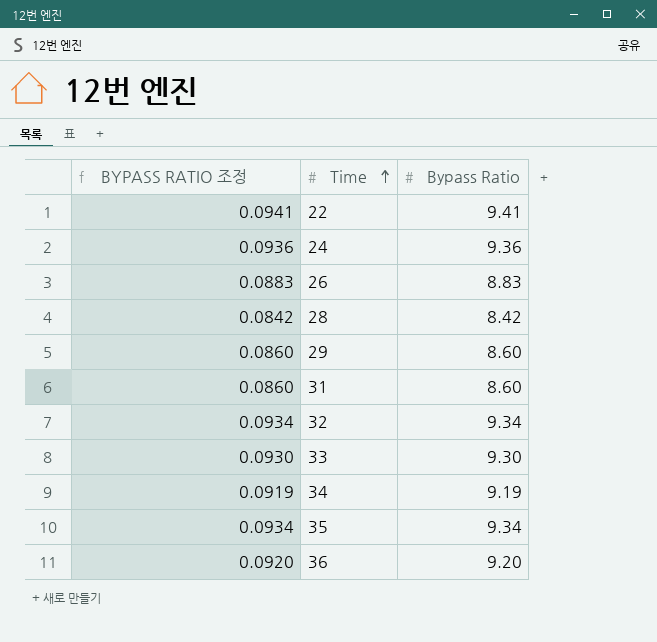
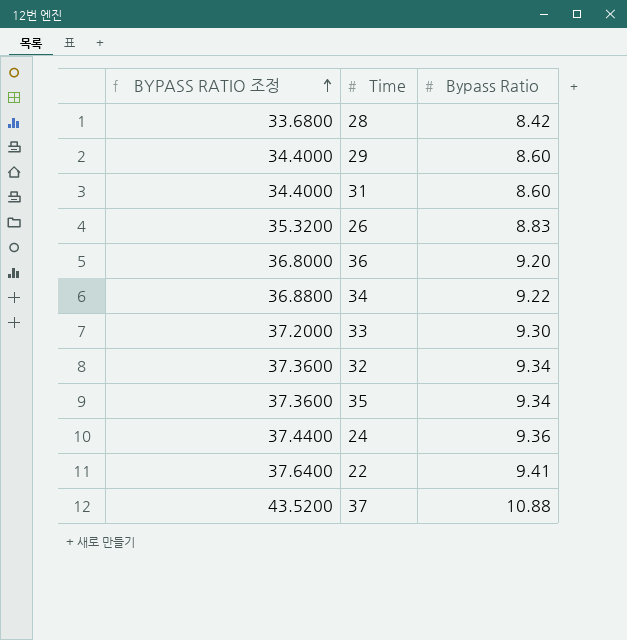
row order: Time ascending -> BYPASS RATIO 조정 ascending
column BYPASS RATIO 조정 | formula: [Bypass Ratio] * 0.01 -> [Bypass Ratio] * 4
34 | Bypass Ratio: 9.19 -> 9.22
row 37: none -> 43.5200 | 10.88

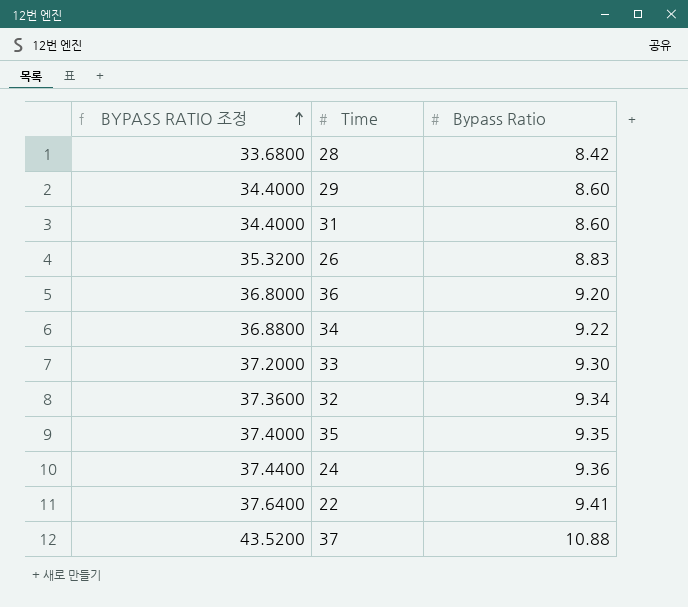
35 | BYPASS RATIO 조정: 37.3600 -> 37.4000
35 | Bypass Ratio: 9.34 -> 9.35

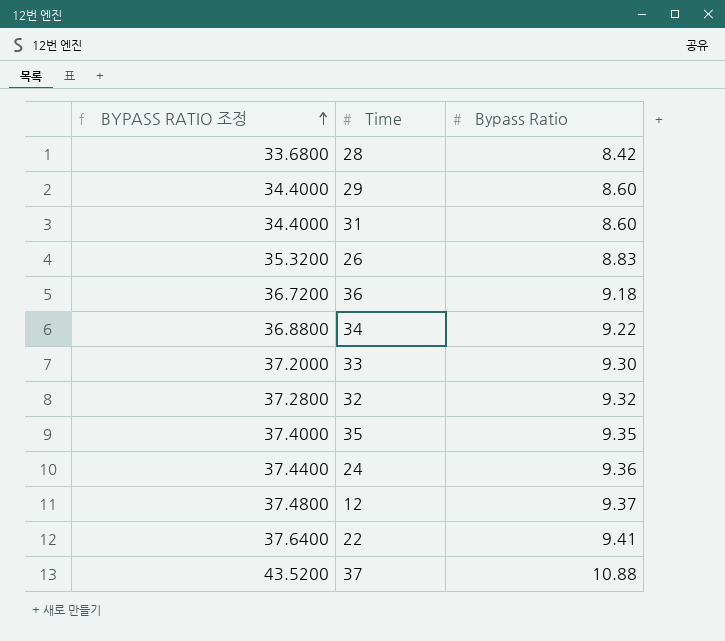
36 | BYPASS RATIO 조정: 36.8000 -> 36.7200
36 | Bypass Ratio: 9.20 -> 9.18
32 | BYPASS RATIO 조정: 37.3600 -> 37.2800
32 | Bypass Ratio: 9.34 -> 9.32
row 12: none -> 37.4800 | 9.37

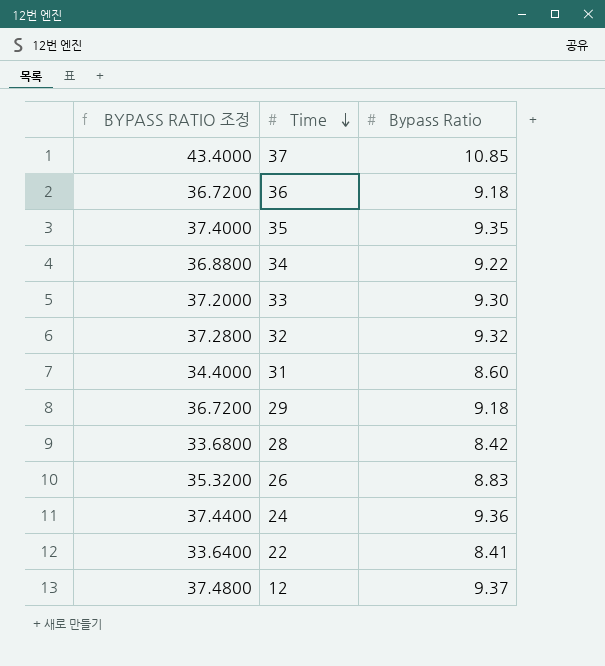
row order: BYPASS RATIO 조정 ascending -> Time descending
37 | BYPASS RATIO 조정: 43.5200 -> 43.4000
37 | Bypass Ratio: 10.88 -> 10.85
29 | BYPASS RATIO 조정: 34.4000 -> 36.7200
29 | Bypass Ratio: 8.60 -> 9.18
22 | BYPASS RATIO 조정: 37.6400 -> 33.6400
22 | Bypass Ratio: 9.41 -> 8.41

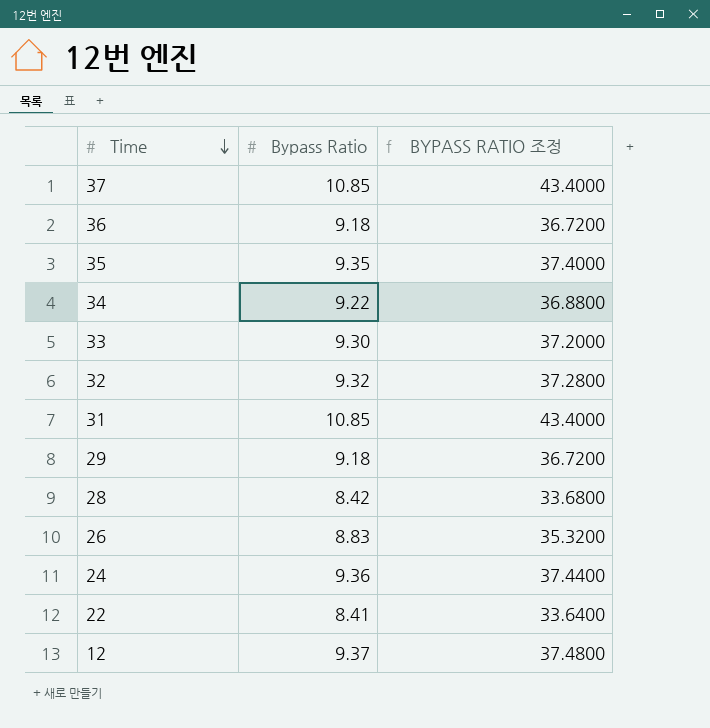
column BYPASS RATIO 조정 | position: 1 -> 3
31 | Bypass Ratio: 8.60 -> 10.85
31 | BYPASS RATIO 조정: 34.4000 -> 43.4000

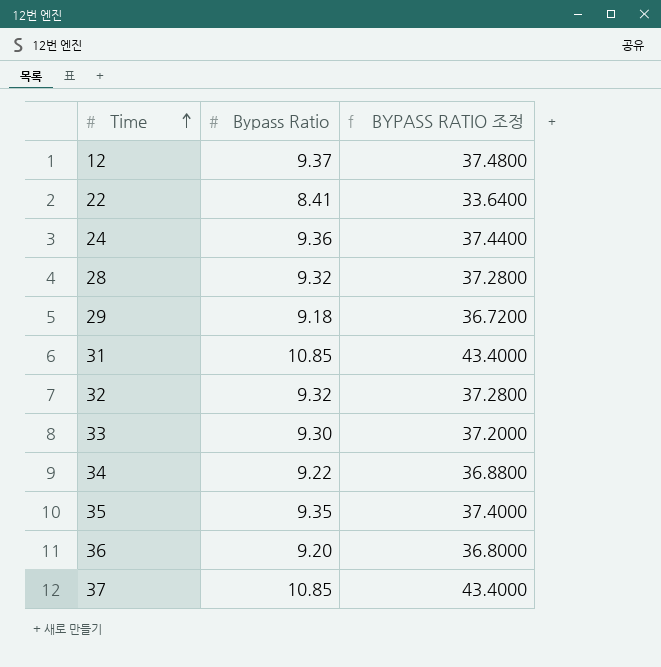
row order: Time descending -> Time ascending
row 26: 8.83 | 35.3200 -> none
28 | Bypass Ratio: 8.42 -> 9.32
28 | BYPASS RATIO 조정: 33.6800 -> 37.2800
36 | Bypass Ratio: 9.18 -> 9.20
36 | BYPASS RATIO 조정: 36.7200 -> 36.8000

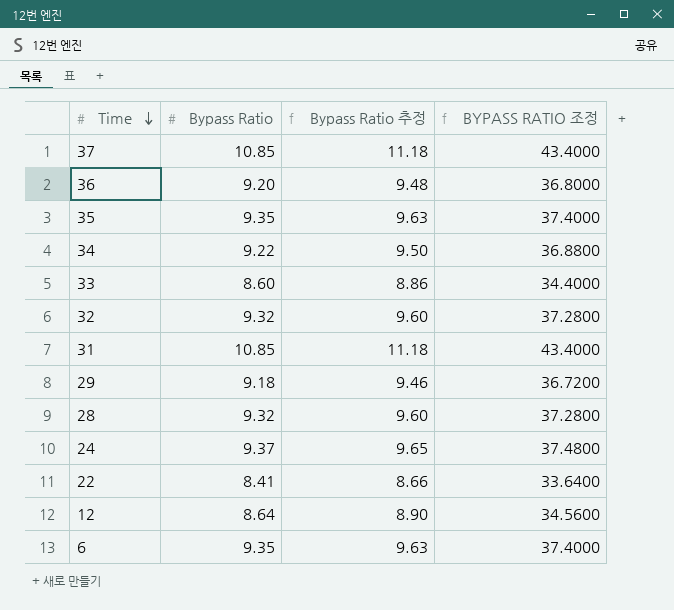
row order: Time ascending -> Time descending
column Bypass Ratio 추정 | formula: none -> [Bypass Ratio] * 1.03
33 | Bypass Ratio: 9.30 -> 8.60
33 | BYPASS RATIO 조정: 37.2000 -> 34.4000
24 | Bypass Ratio: 9.36 -> 9.37
24 | BYPASS RATIO 조정: 37.4400 -> 37.4800
12 | Bypass Ratio: 9.37 -> 8.64
12 | BYPASS RATIO 조정: 37.4800 -> 34.5600
row 6: none -> 9.35 | 9.63 | 37.4000

